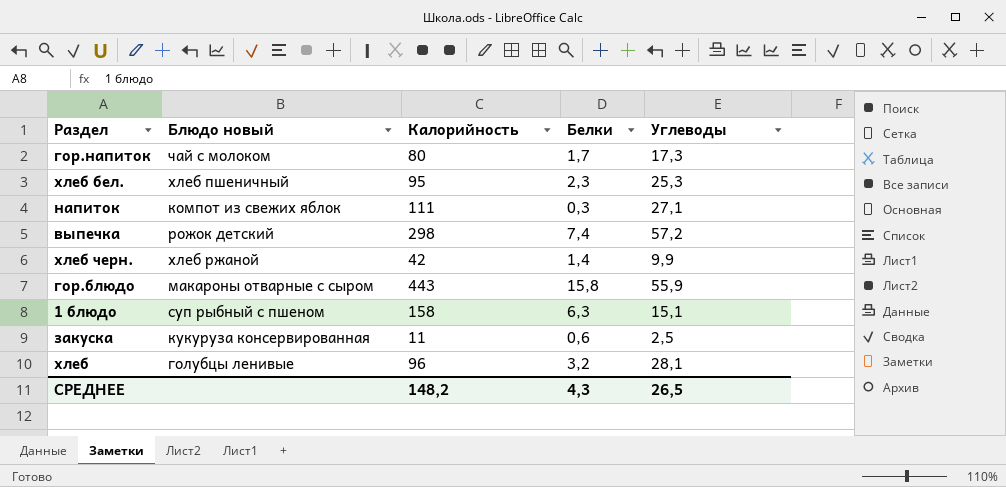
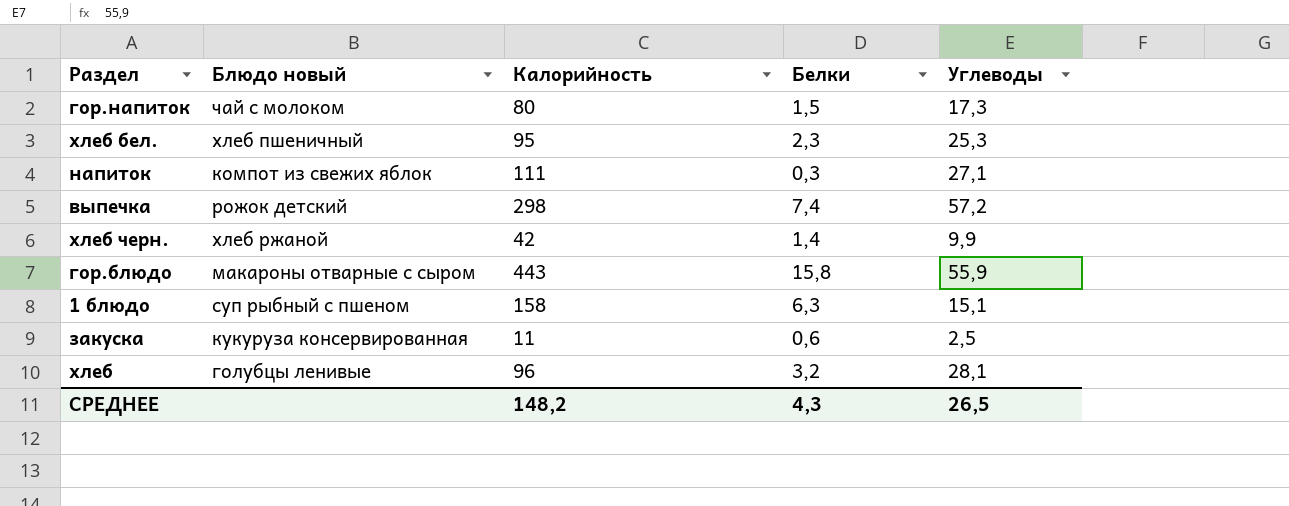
гор.напиток | Белки: 1,7 -> 1,5

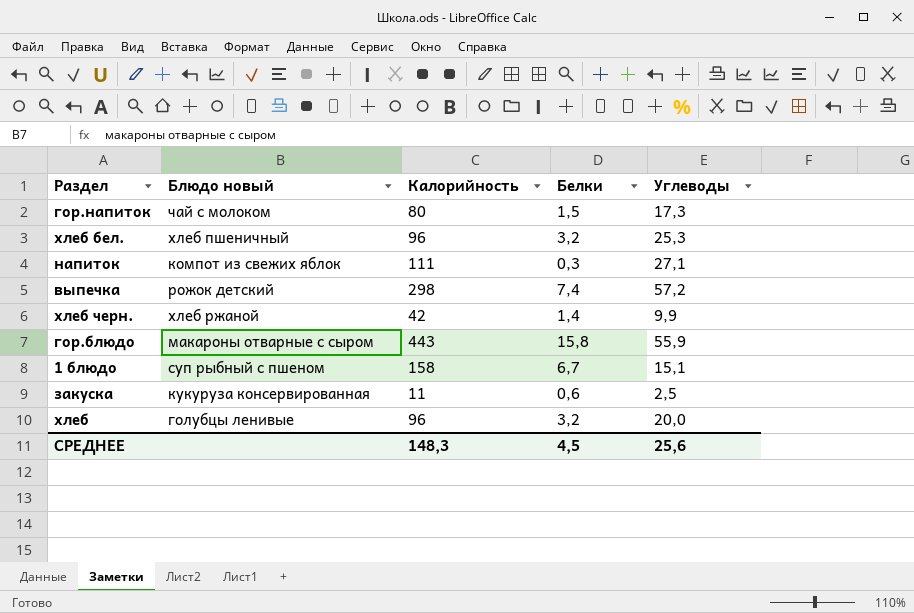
хлеб бел. | Калорийность: 95 -> 96
хлеб бел. | Белки: 2,3 -> 3,2
1 блюдо | Белки: 6,3 -> 6,7
хлеб | Углеводы: 28,1 -> 20,0
СРЕДНЕЕ | Калорийность: 148,2 -> 148,3
СРЕДНЕЕ | Белки: 4,3 -> 4,5
СРЕДНЕЕ | Углеводы: 26,5 -> 25,6

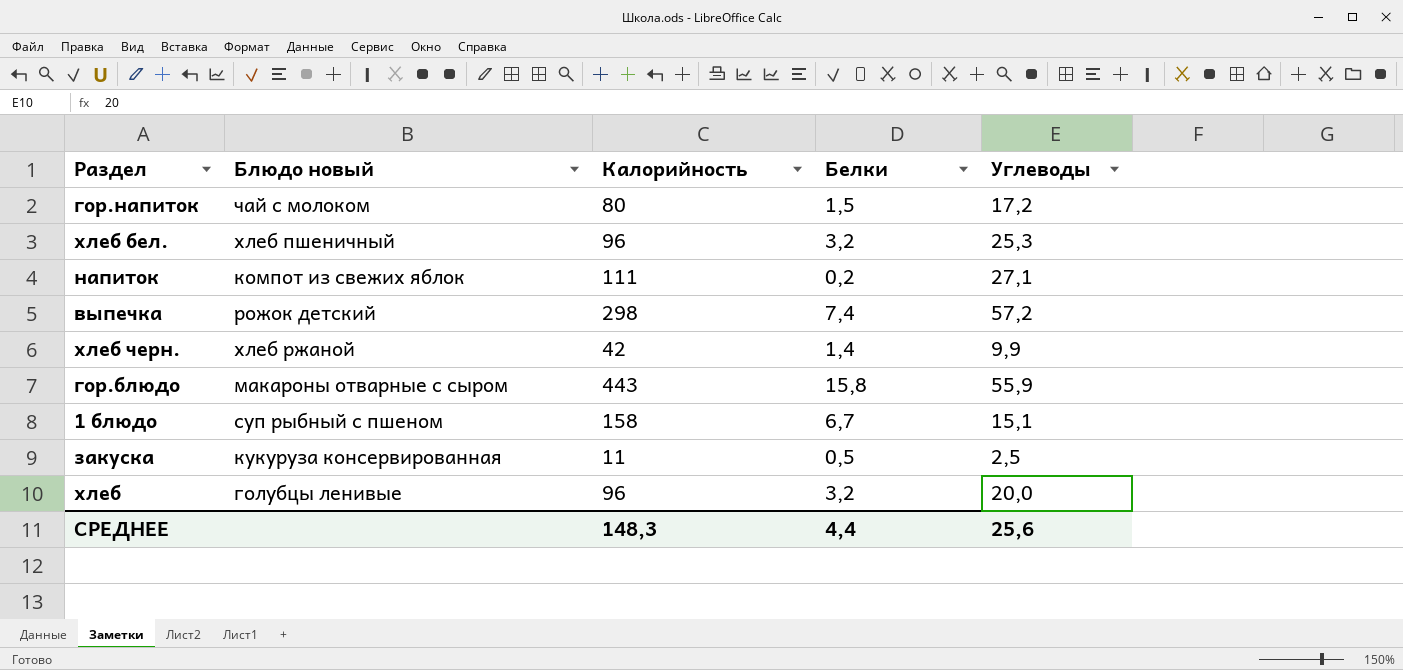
гор.напиток | Углеводы: 17,3 -> 17,2
напиток | Белки: 0,3 -> 0,2
закуска | Белки: 0,6 -> 0,5
СРЕДНЕЕ | Белки: 4,5 -> 4,4

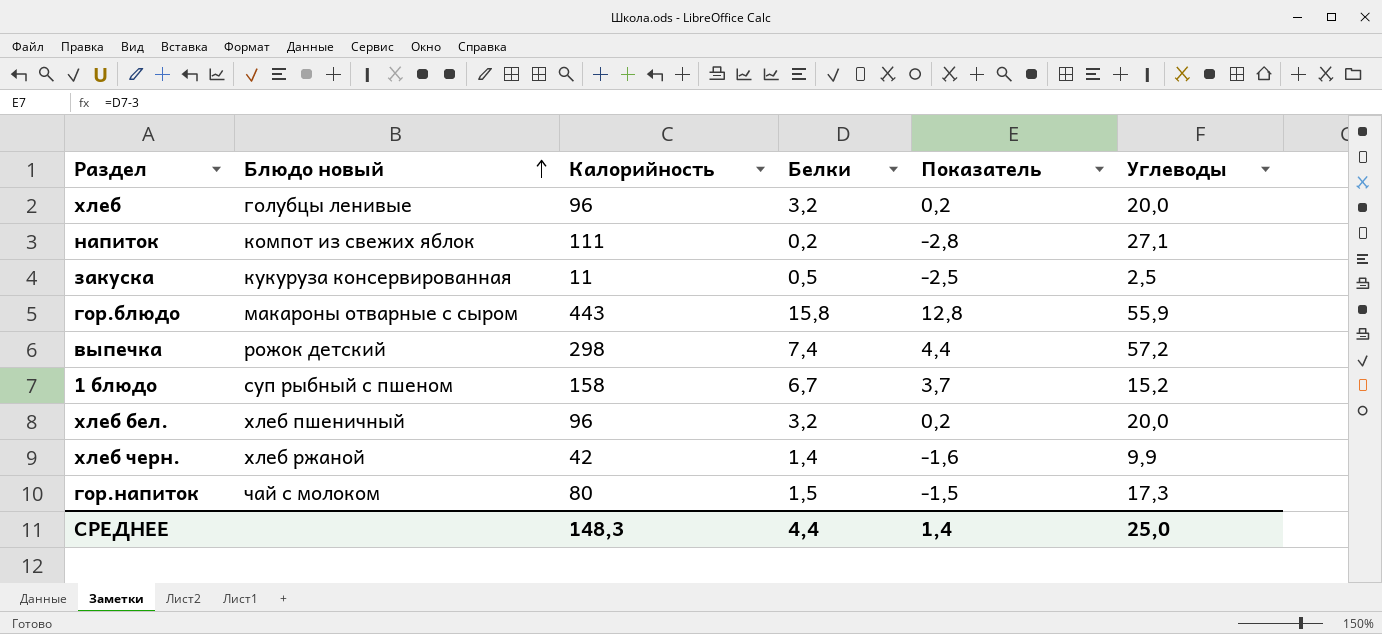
row order: none -> Блюдо новый ascending
column Показатель | formula: none -> [Белки] - 3
1 блюдо | Углеводы: 15,1 -> 15,2
хлеб бел. | Углеводы: 25,3 -> 20,0
гор.напиток | Углеводы: 17,2 -> 17,3
СРЕДНЕЕ | Углеводы: 25,6 -> 25,0

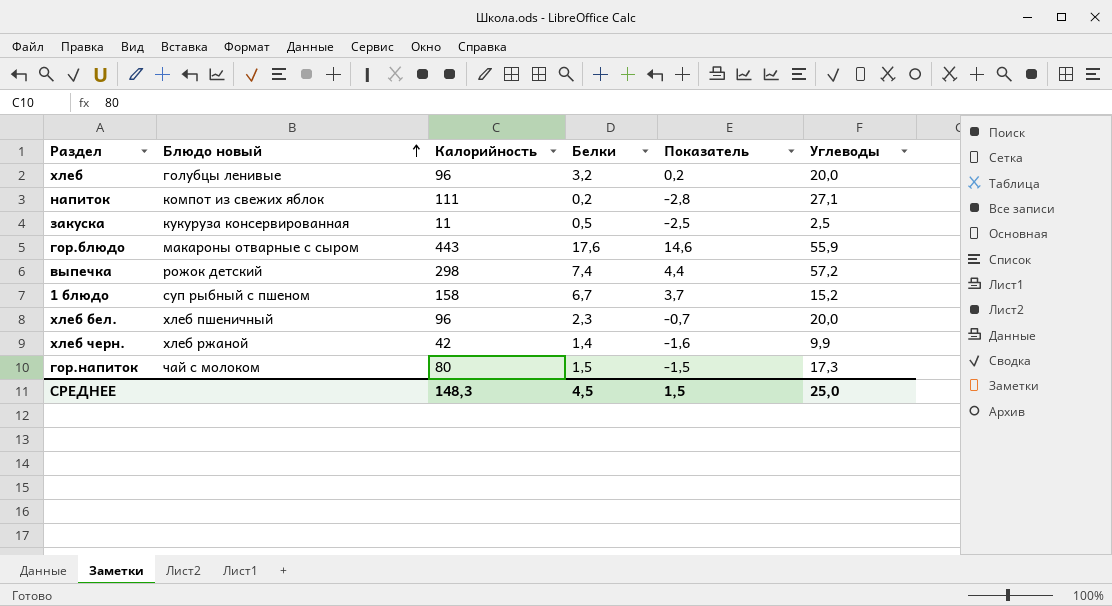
гор.блюдо | Белки: 15,8 -> 17,6
гор.блюдо | Показатель: 12,8 -> 14,6
хлеб бел. | Белки: 3,2 -> 2,3
хлеб бел. | Показатель: 0,2 -> -0,7
СРЕДНЕЕ | Белки: 4,4 -> 4,5
СРЕДНЕЕ | Показатель: 1,4 -> 1,5

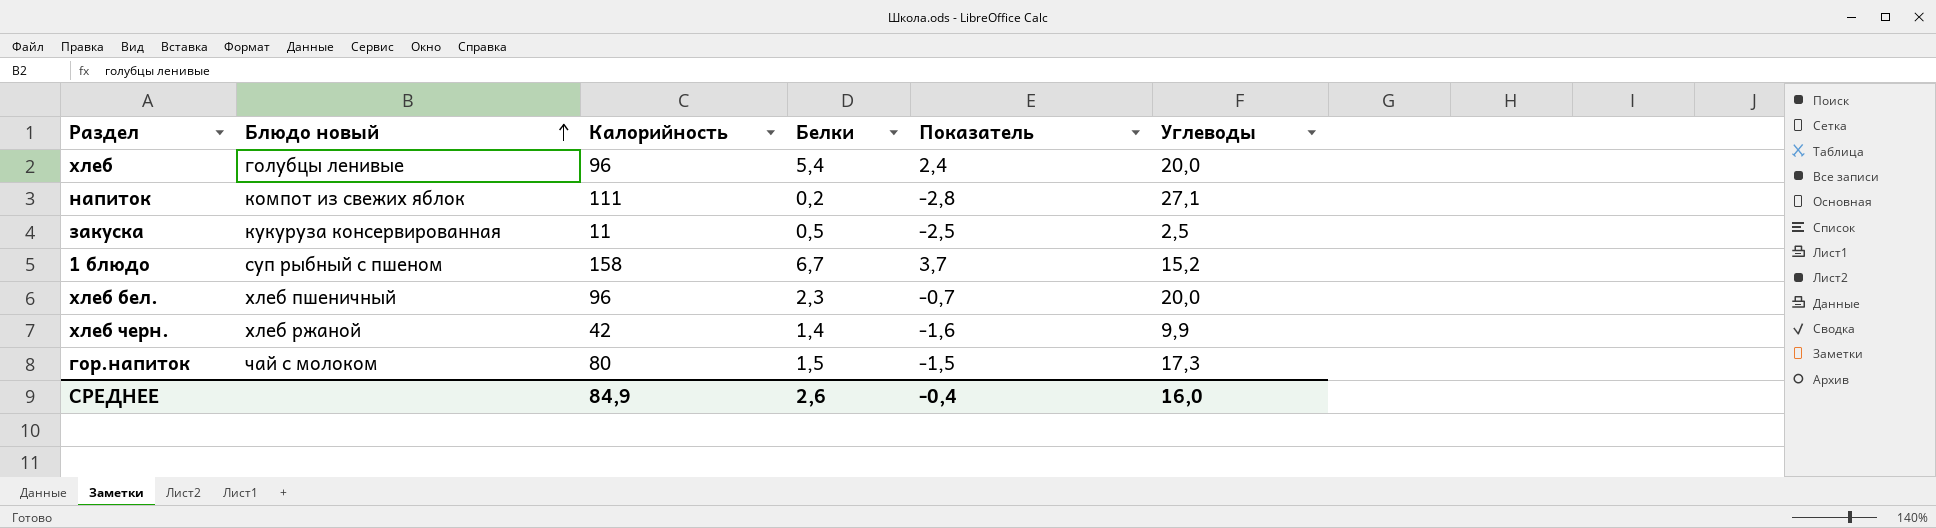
row гор.блюдо: макароны отварные с сыром | 443 | 17,6 | 14,6 | 55,9 -> none
row выпечка: рожок детский | 298 | 7,4 | 4,4 | 57,2 -> none
хлеб | Белки: 3,2 -> 5,4
хлеб | Показатель: 0,2 -> 2,4
СРЕДНЕЕ | Калорийность: 148,3 -> 84,9
СРЕДНЕЕ | Белки: 4,5 -> 2,6
СРЕДНЕЕ | Показатель: 1,5 -> -0,4
СРЕДНЕЕ | Углеводы: 25,0 -> 16,0

